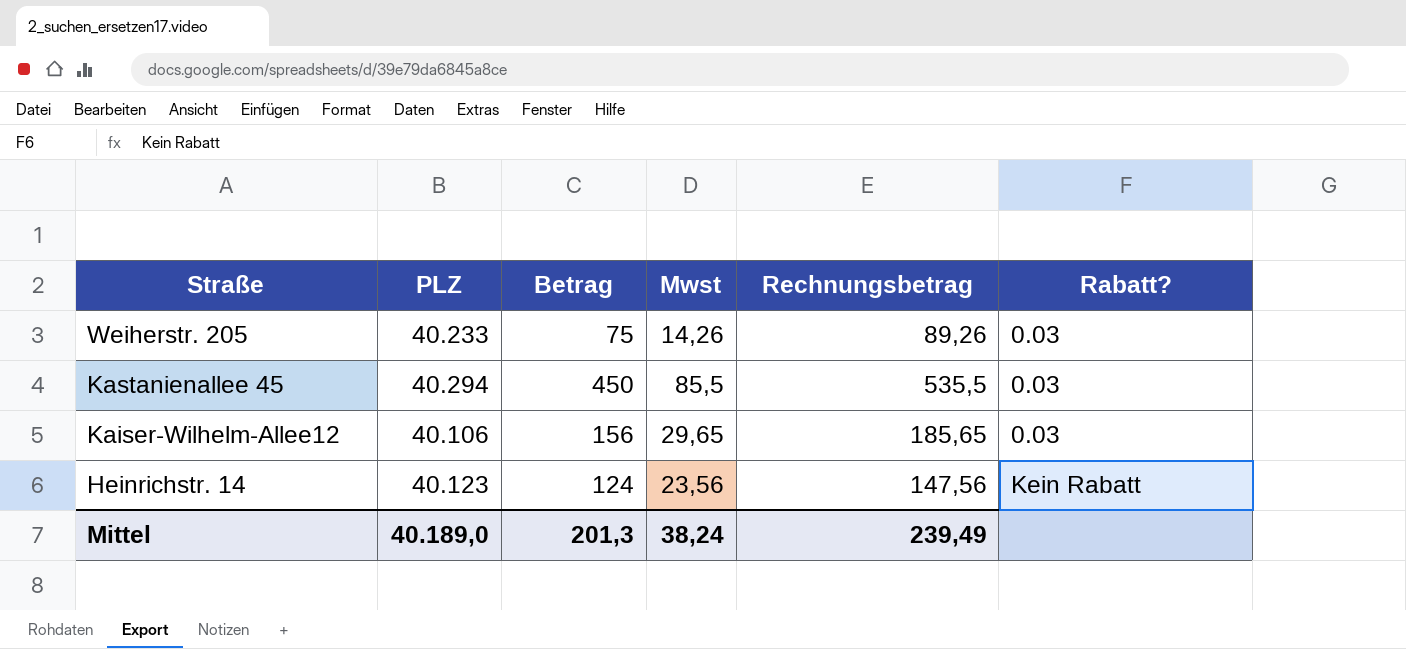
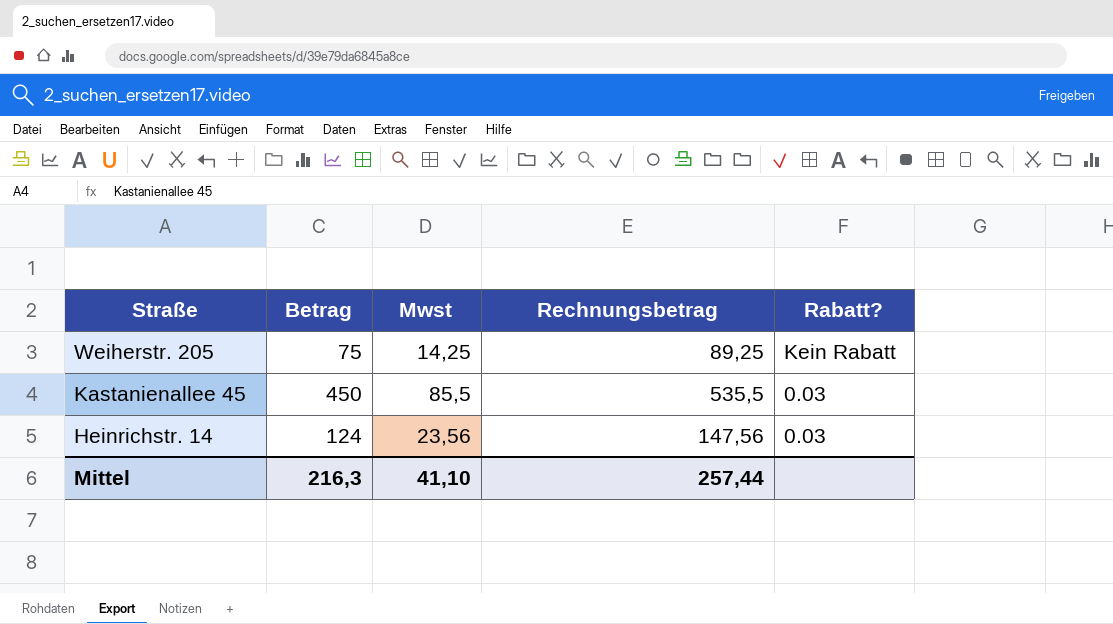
column PLZ | position: 2 -> none
row Kaiser-Wilhelm-Allee12: 40.106 | 156 | 29,65 | 185,65 | 0.03 -> none
Weiherstr. 205 | Mwst: 14,26 -> 14,25
Weiherstr. 205 | Rechnungsbetrag: 89,26 -> 89,25
Weiherstr. 205 | Rabatt?: 0.03 -> Kein Rabatt
Heinrichstr. 14 | Rabatt?: Kein Rabatt -> 0.03
Mittel | Betrag: 201,3 -> 216,3
Mittel | Mwst: 38,24 -> 41,10
Mittel | Rechnungsbetrag: 239,49 -> 257,44

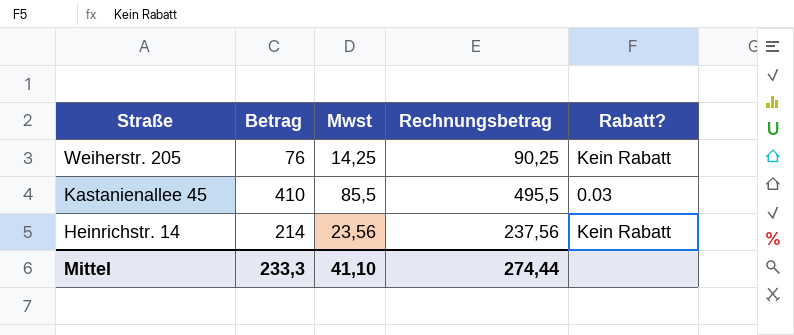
Weiherstr. 205 | Betrag: 75 -> 76
Weiherstr. 205 | Rechnungsbetrag: 89,25 -> 90,25
Kastanienallee 45 | Betrag: 450 -> 410
Kastanienallee 45 | Rechnungsbetrag: 535,5 -> 495,5
Heinrichstr. 14 | Betrag: 124 -> 214
Heinrichstr. 14 | Rechnungsbetrag: 147,56 -> 237,56
Heinrichstr. 14 | Rabatt?: 0.03 -> Kein Rabatt
Mittel | Betrag: 216,3 -> 233,3
Mittel | Rechnungsbetrag: 257,44 -> 274,44

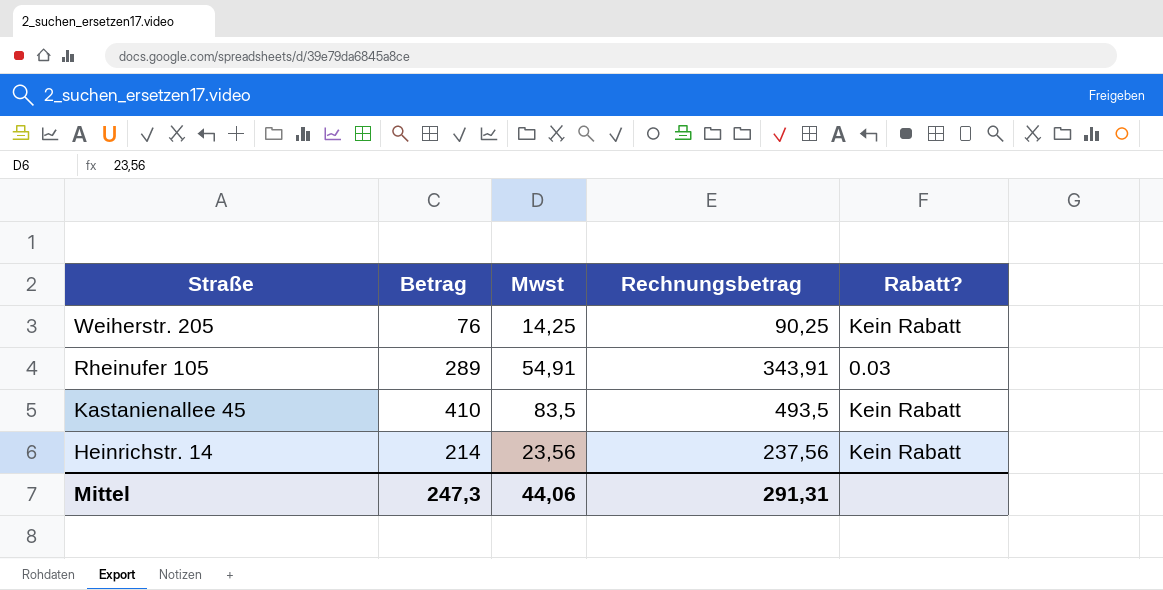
row Rheinufer 105: none -> 289 | 54,91 | 343,91 | 0.03
Kastanienallee 45 | Mwst: 85,5 -> 83,5
Kastanienallee 45 | Rechnungsbetrag: 495,5 -> 493,5
Kastanienallee 45 | Rabatt?: 0.03 -> Kein Rabatt
Mittel | Betrag: 233,3 -> 247,3
Mittel | Mwst: 41,10 -> 44,06
Mittel | Rechnungsbetrag: 274,44 -> 291,31

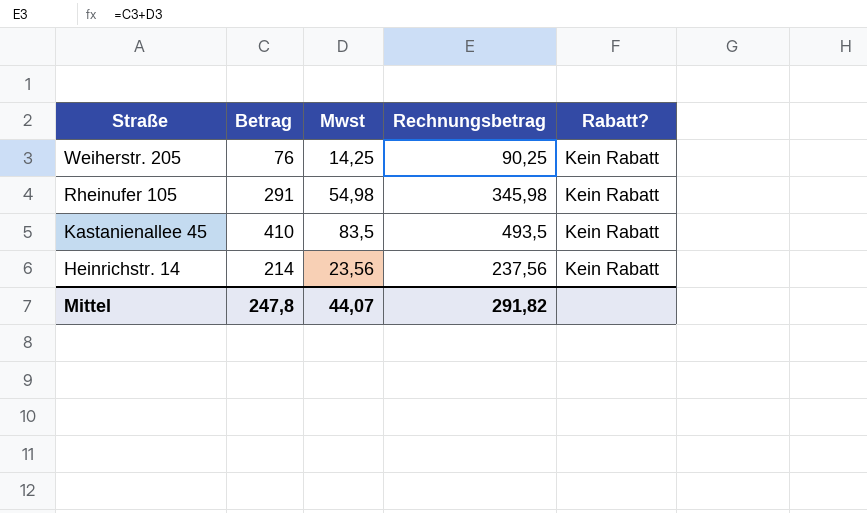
Rheinufer 105 | Betrag: 289 -> 291
Rheinufer 105 | Mwst: 54,91 -> 54,98
Rheinufer 105 | Rechnungsbetrag: 343,91 -> 345,98
Rheinufer 105 | Rabatt?: 0.03 -> Kein Rabatt
Mittel | Betrag: 247,3 -> 247,8
Mittel | Mwst: 44,06 -> 44,07
Mittel | Rechnungsbetrag: 291,31 -> 291,82

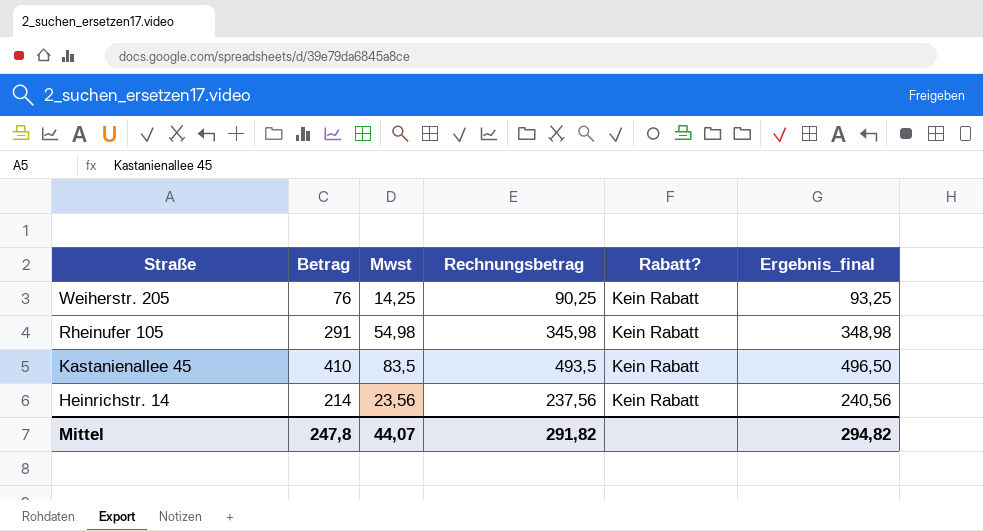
column Ergebnis_final | formula: none -> [Rechnungsbetrag] + 3

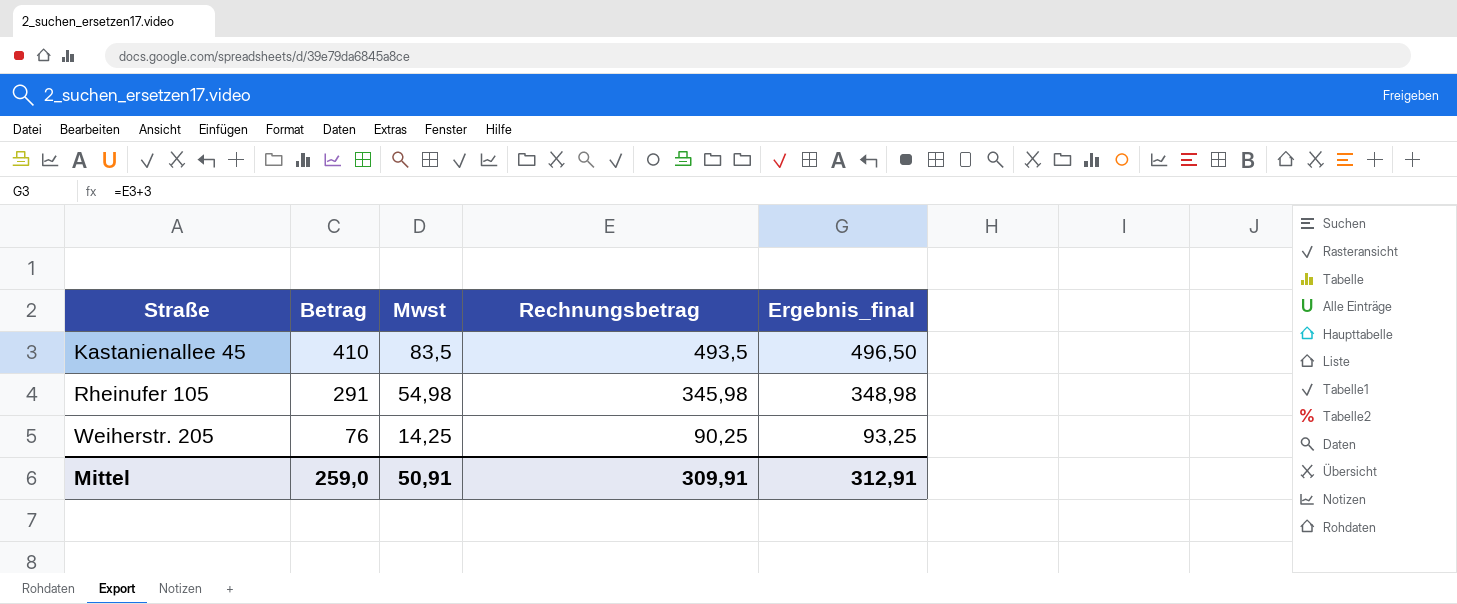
row order: Straße descending -> Straße ascending
column Rabatt? | position: 5 -> none
row Heinrichstr. 14: 214 | 23,56 | 237,56 | Kein Rabatt | 240,56 -> none
Mittel | Betrag: 247,8 -> 259,0
Mittel | Mwst: 44,07 -> 50,91
Mittel | Rechnungsbetrag: 291,82 -> 309,91
Mittel | Ergebnis_final: 294,82 -> 312,91

